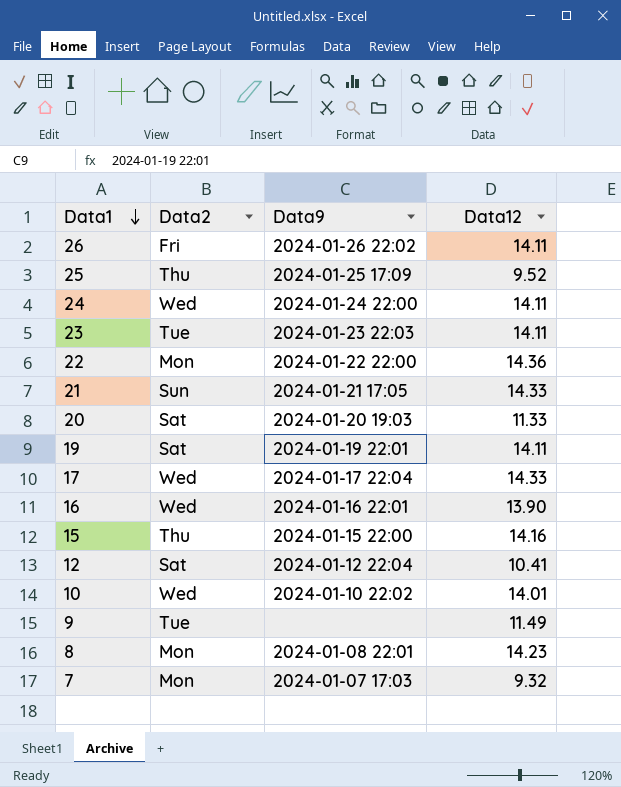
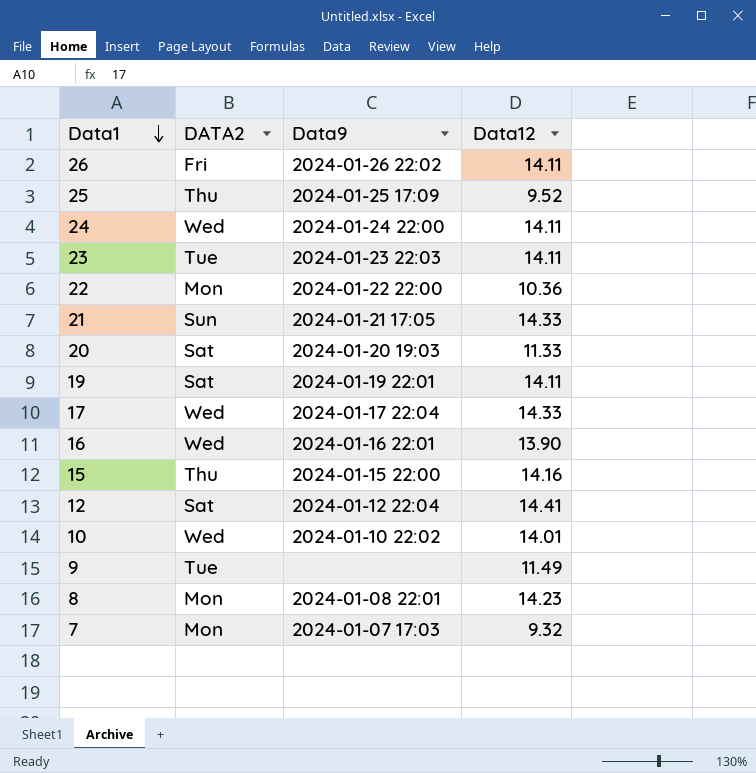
column name: Data2 -> DATA2
22 | Data12: 14.36 -> 10.36
12 | Data12: 10.41 -> 14.41

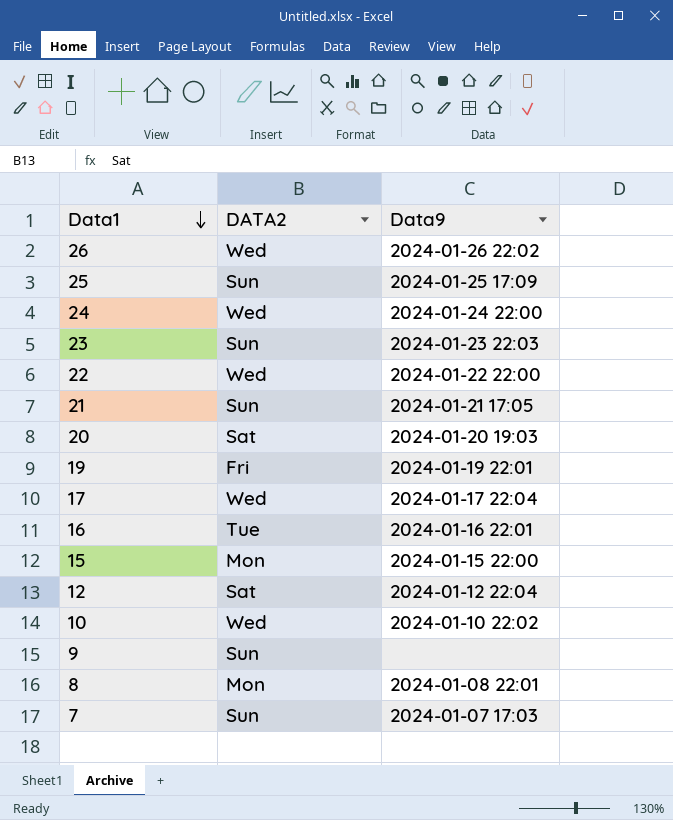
column Data12 | position: 4 -> none
26 | DATA2: Fri -> Wed
25 | DATA2: Thu -> Sun
23 | DATA2: Tue -> Sun
22 | DATA2: Mon -> Wed
19 | DATA2: Sat -> Fri
16 | DATA2: Wed -> Tue
15 | DATA2: Thu -> Mon
9 | DATA2: Tue -> Sun
7 | DATA2: Mon -> Sun

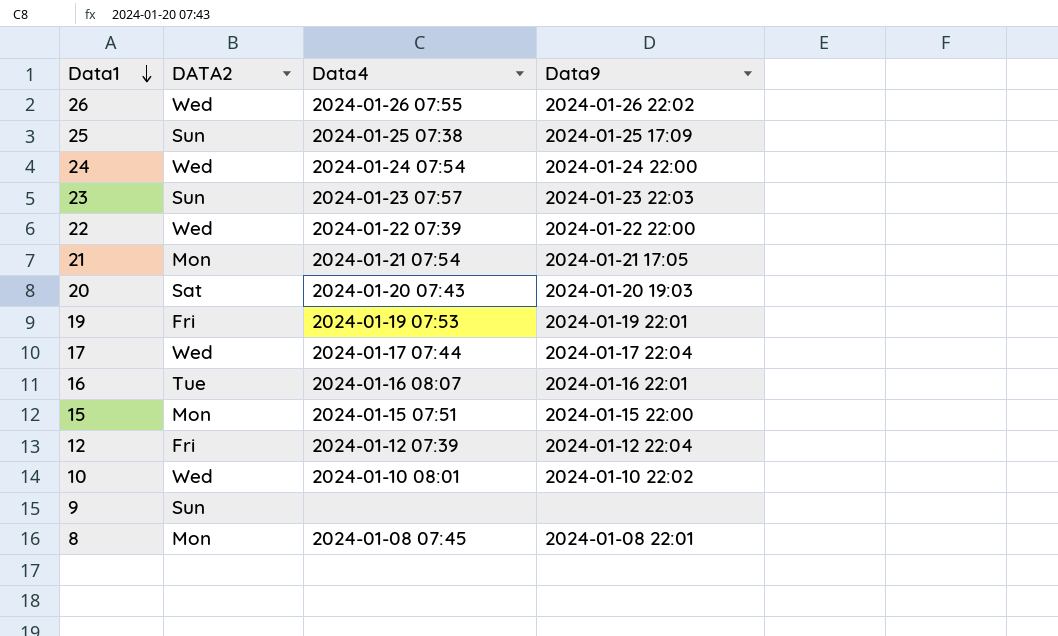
column Data4 | position: none -> 3
row 7: Sun | 2024-01-07 17:03 -> none
21 | DATA2: Sun -> Mon
12 | DATA2: Sat -> Fri

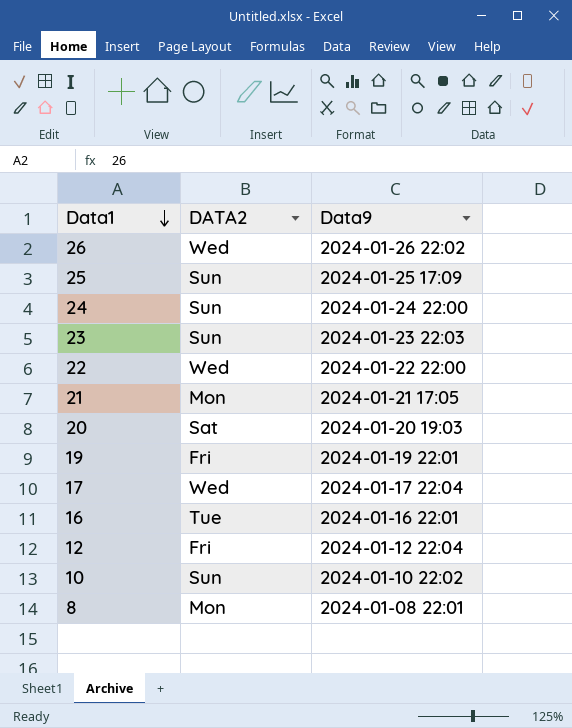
column Data4 | position: 3 -> none
row 15: Mon | 2024-01-15 07:51 | 2024-01-15 22:00 -> none
row 9: Sun | none | none -> none
24 | DATA2: Wed -> Sun
10 | DATA2: Wed -> Sun

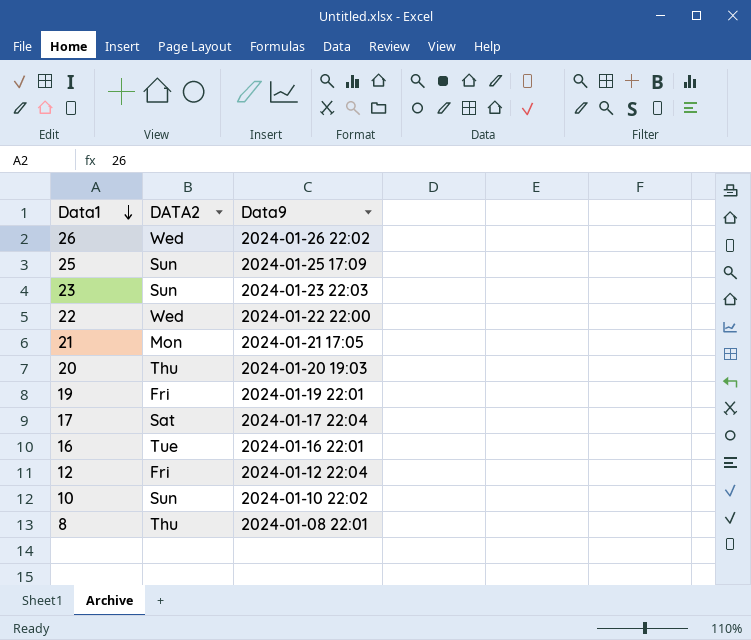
row 24: Sun | 2024-01-24 22:00 -> none
20 | DATA2: Sat -> Thu
17 | DATA2: Wed -> Sat
8 | DATA2: Mon -> Thu

